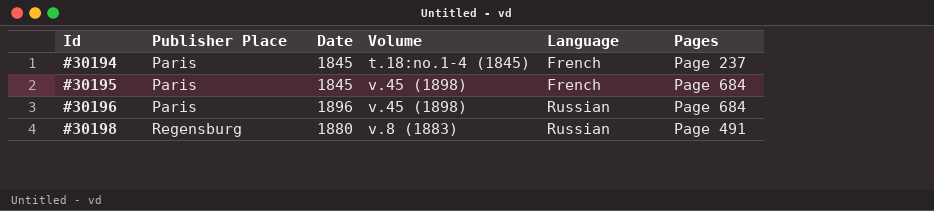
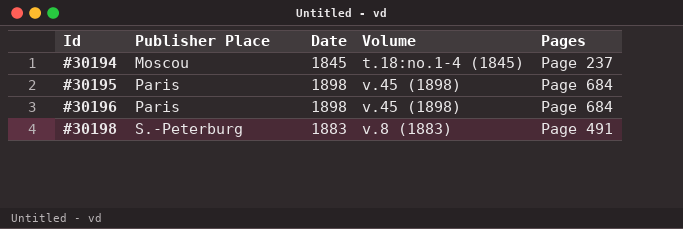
column Language | position: 5 -> none
#30194 | Publisher Place: Paris -> Moscou
#30195 | Date: 1845 -> 1898
#30196 | Date: 1896 -> 1898
#30198 | Publisher Place: Regensburg -> S.-Peterburg
#30198 | Date: 1880 -> 1883

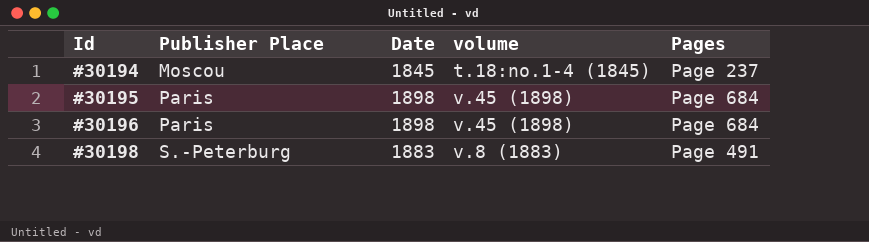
column name: Volume -> volume

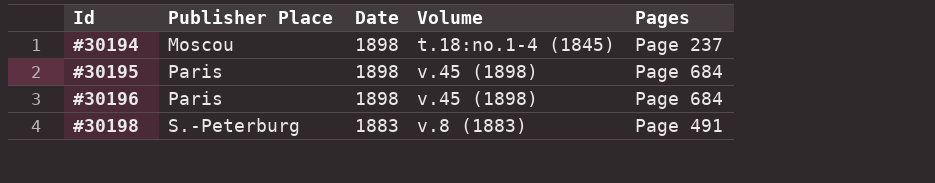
column name: volume -> Volume
#30194 | Date: 1845 -> 1898

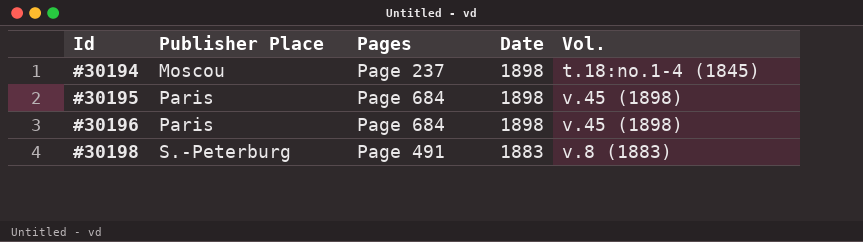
column Pages | position: 5 -> 3
column name: Volume -> Vol.

